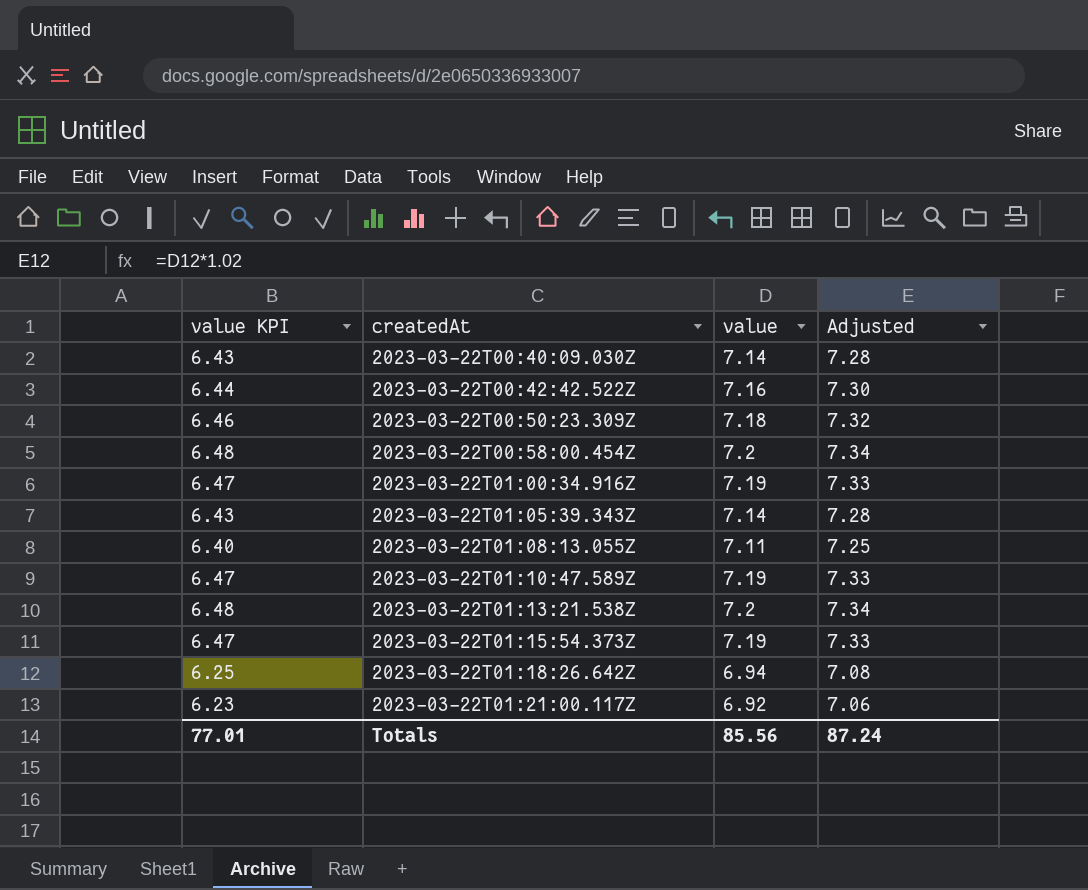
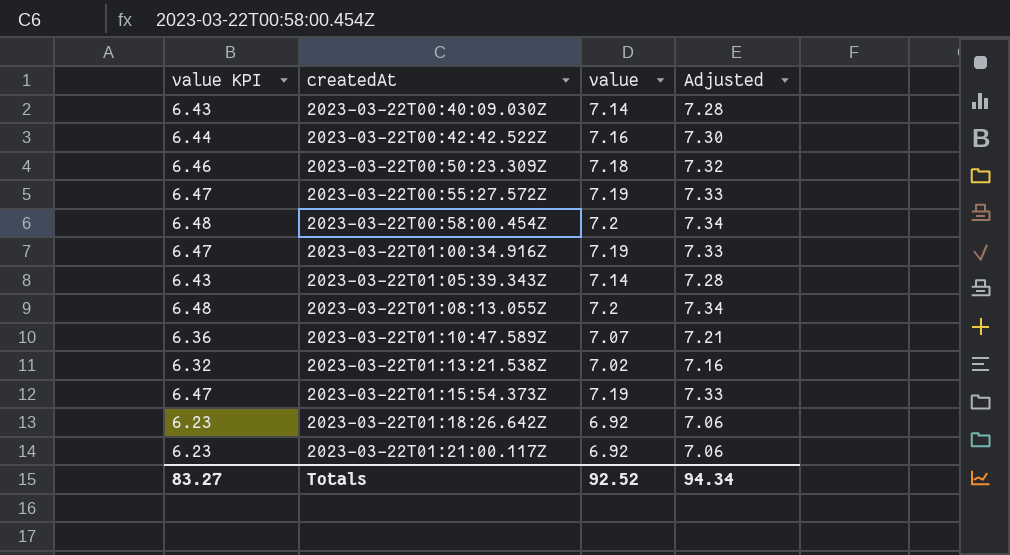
row 2023-03-22T00:55:27.572Z: none -> 6.47 | 7.19 | 7.33
2023-03-22T01:08:13.055Z | value KPI: 6.40 -> 6.48
2023-03-22T01:08:13.055Z | value: 7.11 -> 7.2
2023-03-22T01:08:13.055Z | Adjusted: 7.25 -> 7.34
2023-03-22T01:10:47.589Z | value KPI: 6.47 -> 6.36
2023-03-22T01:10:47.589Z | value: 7.19 -> 7.07
2023-03-22T01:10:47.589Z | Adjusted: 7.33 -> 7.21
2023-03-22T01:13:21.538Z | value KPI: 6.48 -> 6.32
2023-03-22T01:13:21.538Z | value: 7.2 -> 7.02
2023-03-22T01:13:21.538Z | Adjusted: 7.34 -> 7.16
2023-03-22T01:18:26.642Z | value KPI: 6.25 -> 6.23
2023-03-22T01:18:26.642Z | value: 6.94 -> 6.92
2023-03-22T01:18:26.642Z | Adjusted: 7.08 -> 7.06
Totals | value KPI: 77.01 -> 83.27
Totals | value: 85.56 -> 92.52
Totals | Adjusted: 87.24 -> 94.34

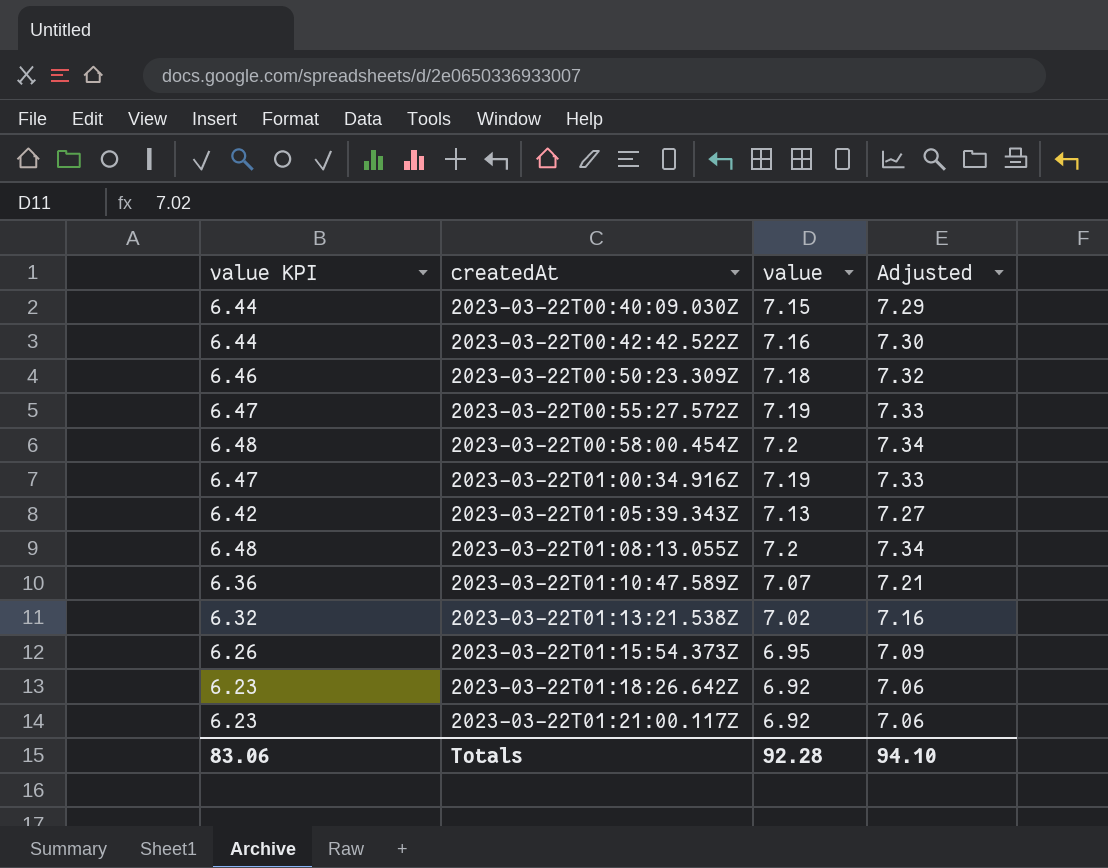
2023-03-22T00:40:09.030Z | value KPI: 6.43 -> 6.44
2023-03-22T00:40:09.030Z | value: 7.14 -> 7.15
2023-03-22T00:40:09.030Z | Adjusted: 7.28 -> 7.29
2023-03-22T01:05:39.343Z | value KPI: 6.43 -> 6.42
2023-03-22T01:05:39.343Z | value: 7.14 -> 7.13
2023-03-22T01:05:39.343Z | Adjusted: 7.28 -> 7.27
2023-03-22T01:15:54.373Z | value KPI: 6.47 -> 6.26
2023-03-22T01:15:54.373Z | value: 7.19 -> 6.95
2023-03-22T01:15:54.373Z | Adjusted: 7.33 -> 7.09
Totals | value KPI: 83.27 -> 83.06
Totals | value: 92.52 -> 92.28
Totals | Adjusted: 94.34 -> 94.10

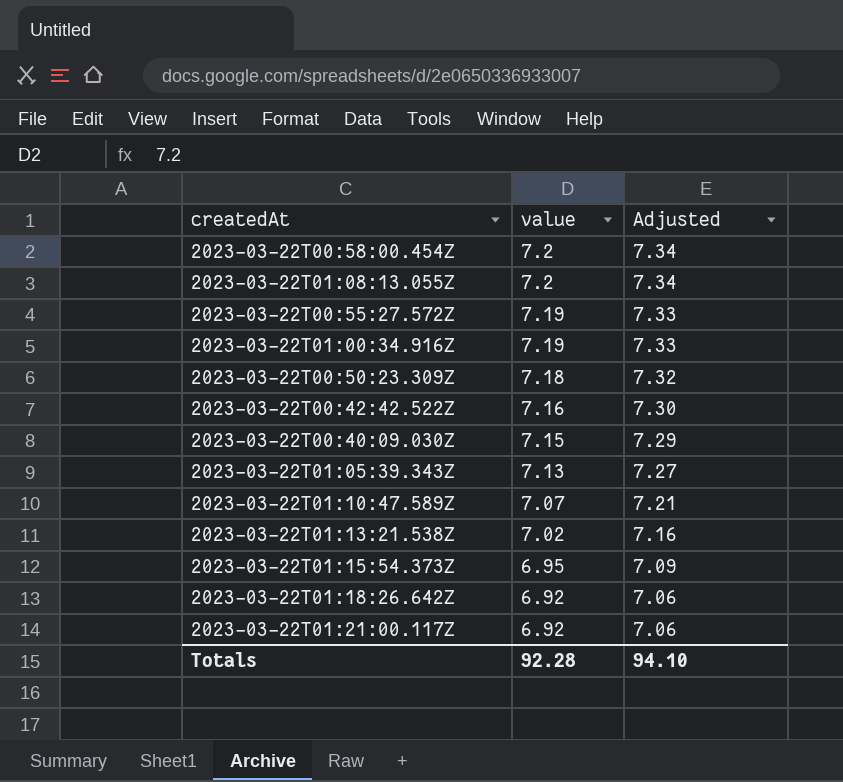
row order: createdAt ascending -> value descending
column value KPI | formula: [value] * 0.9 -> none

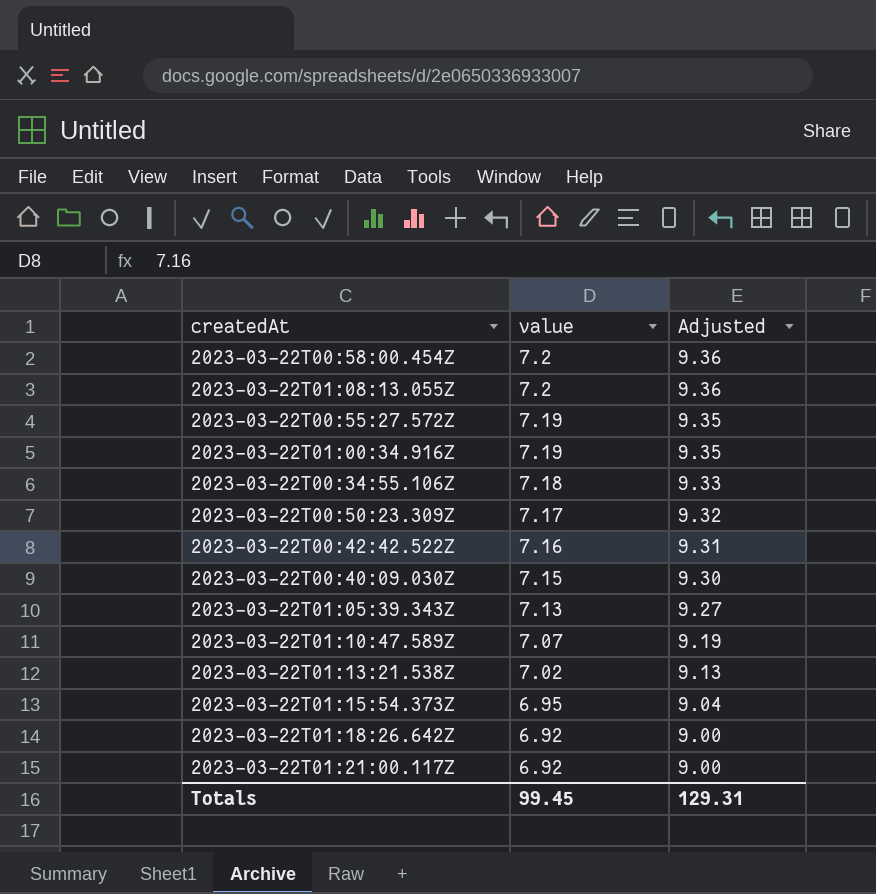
column Adjusted | formula: [value] * 1.02 -> [value] * 1.3
row 2023-03-22T00:34:55.106Z: none -> 7.18 | 9.33
2023-03-22T00:50:23.309Z | value: 7.18 -> 7.17
Totals | value: 92.28 -> 99.45
Totals | Adjusted: 94.10 -> 129.31

